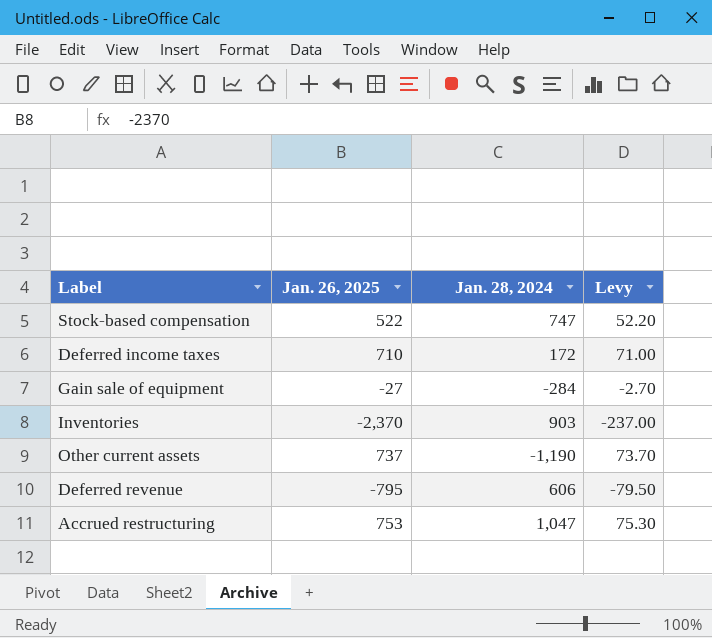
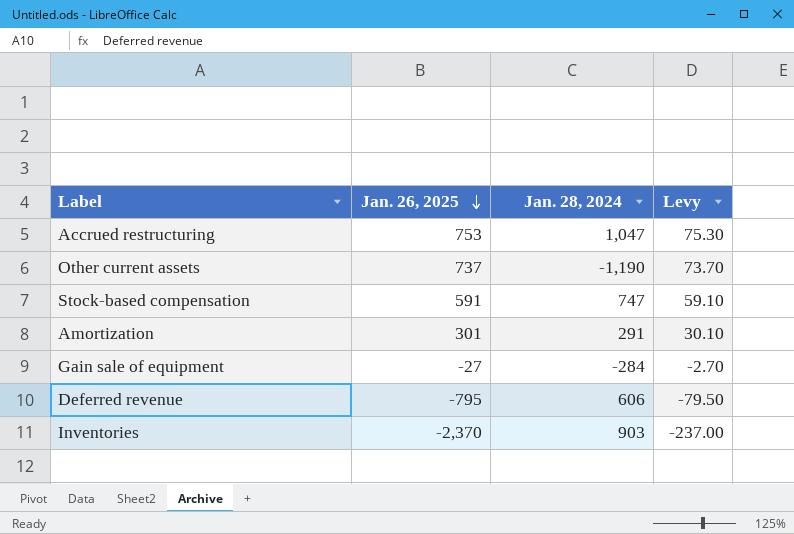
row order: none -> Jan. 26, 2025 descending
row Deferred income taxes: 710 | 172 | 71.00 -> none
Stock-based compensation | Jan. 26, 2025: 522 -> 591
Stock-based compensation | Levy: 52.20 -> 59.10
row Amortization: none -> 301 | 291 | 30.10

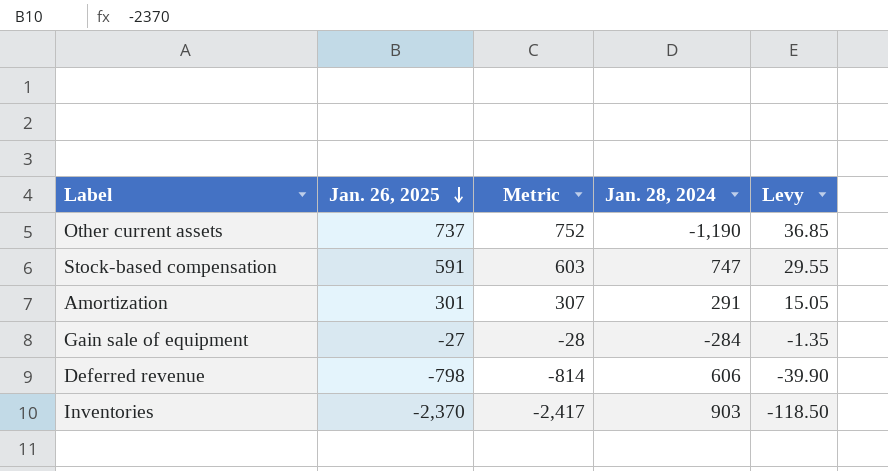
column Metric | formula: none -> [Jan. 26, 2025] * 1.02
column Levy | formula: [Jan. 26, 2025] * 0.1 -> [Jan. 26, 2025] * 0.05
row Accrued restructuring: 753 | 1,047 | 75.30 -> none
Deferred revenue | Jan. 26, 2025: -795 -> -798

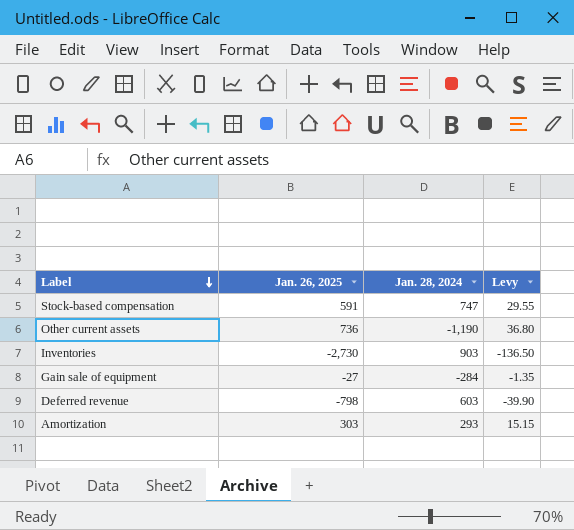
row order: Jan. 26, 2025 descending -> Label descending
column Metric | formula: [Jan. 26, 2025] * 1.02 -> none
Other current assets | Jan. 26, 2025: 737 -> 736
Other current assets | Levy: 36.85 -> 36.80
Inventories | Jan. 26, 2025: -2,370 -> -2,730
Inventories | Levy: -118.50 -> -136.50
Deferred revenue | Jan. 28, 2024: 606 -> 603
Amortization | Jan. 26, 2025: 301 -> 303
Amortization | Jan. 28, 2024: 291 -> 293
Amortization | Levy: 15.05 -> 15.15

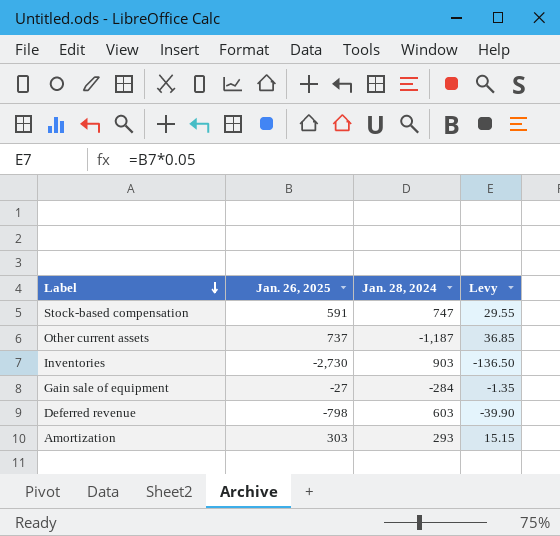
Other current assets | Jan. 26, 2025: 736 -> 737
Other current assets | Jan. 28, 2024: -1,190 -> -1,187
Other current assets | Levy: 36.80 -> 36.85

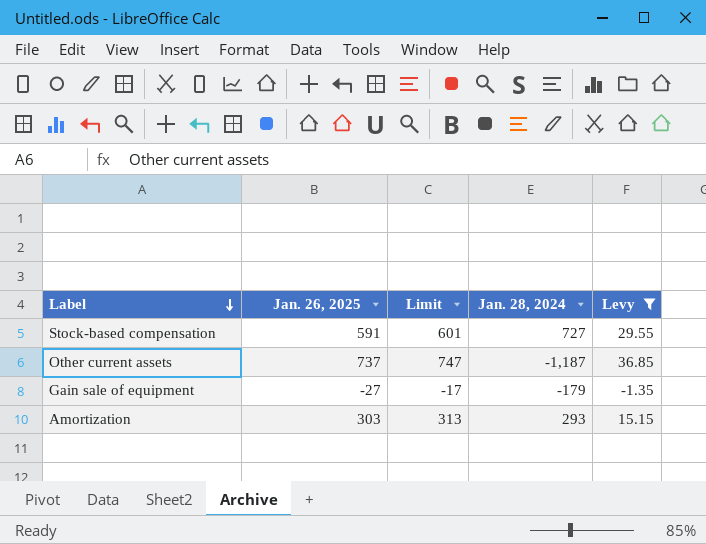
filter: none -> Levy >= -1.35
column Limit | formula: none -> [Jan. 26, 2025] + 10
Stock-based compensation | Jan. 28, 2024: 747 -> 727
Gain sale of equipment | Jan. 28, 2024: -284 -> -179

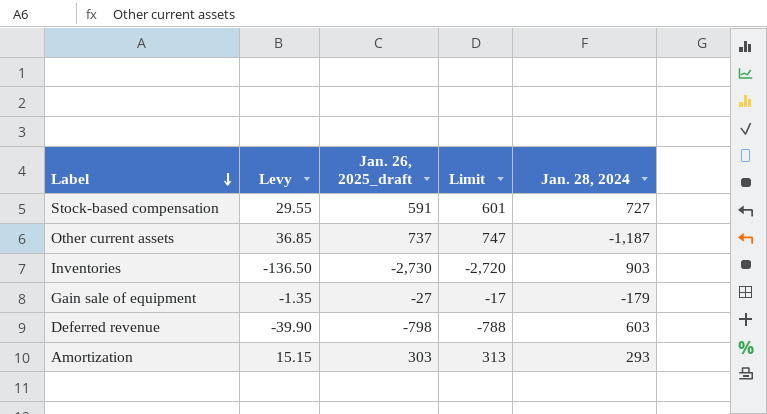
filter: Levy >= -1.35 -> none
column Levy | position: 5 -> 2
column name: Jan. 26, 2025 -> Jan. 26, 2025_draft

